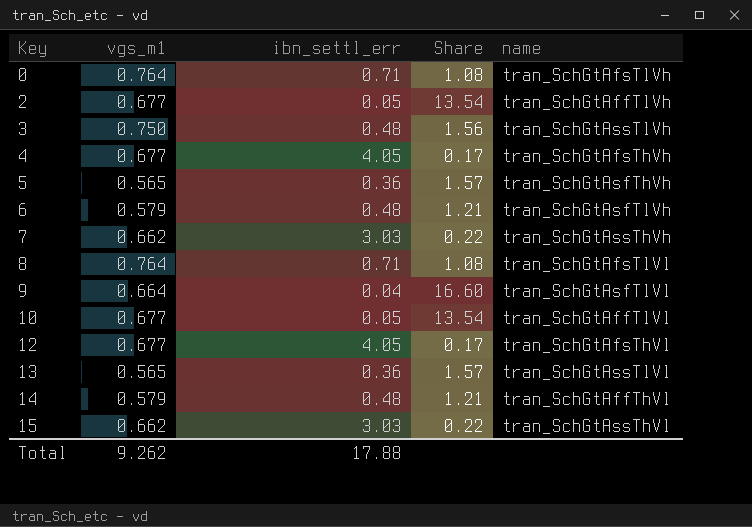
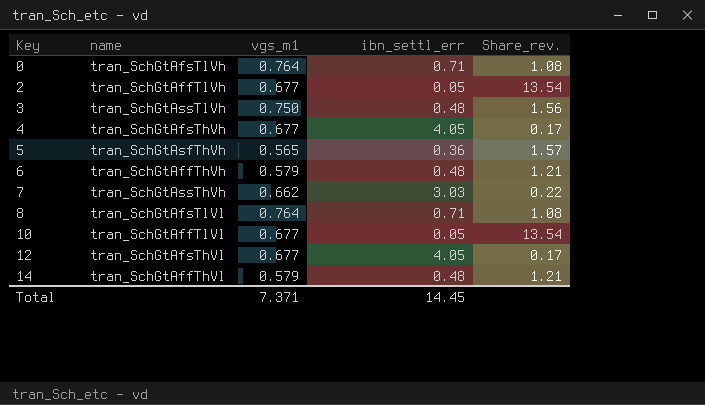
column name | position: 5 -> 2
column name: Share -> Share_rev.
row 9: 0.664 | 0.04 | 16.60 | tran_SchGtAsfTlVl -> none
row 13: 0.565 | 0.36 | 1.57 | tran_SchGtAssTlVl -> none
row 15: 0.662 | 3.03 | 0.22 | tran_SchGtAssThVl -> none
6 | name: tran_SchGtAsfTlVh -> tran_SchGtAffThVh
Total | vgs_m1: 9.262 -> 7.371
Total | ibn_settl_err: 17.88 -> 14.45

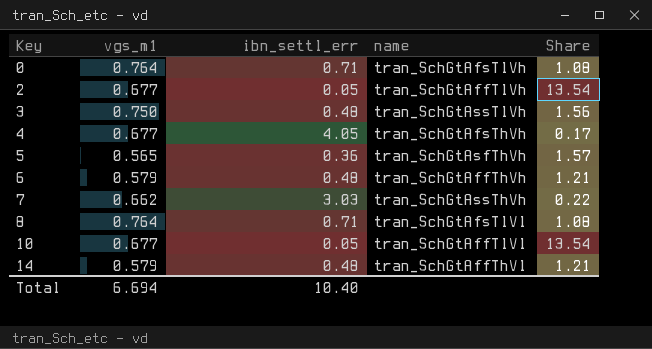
column name | position: 2 -> 4
column name: Share_rev. -> Share
row 12: tran_SchGtAfsThVl | 0.677 | 4.05 | 0.17 -> none
Total | vgs_m1: 7.371 -> 6.694
Total | ibn_settl_err: 14.45 -> 10.40

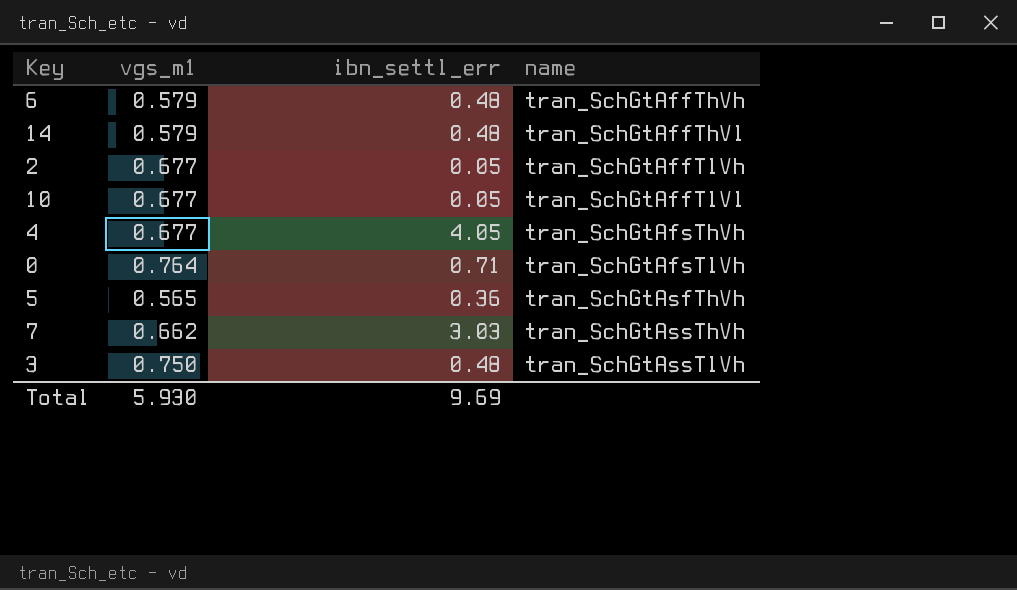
row order: Key ascending -> name ascending
column Share | formula: [vgs_m1] / [ibn_settl_err] -> none
row 8: 0.764 | 0.71 | tran_SchGtAfsTlVl | 1.08 -> none
Total | vgs_m1: 6.694 -> 5.930
Total | ibn_settl_err: 10.40 -> 9.69

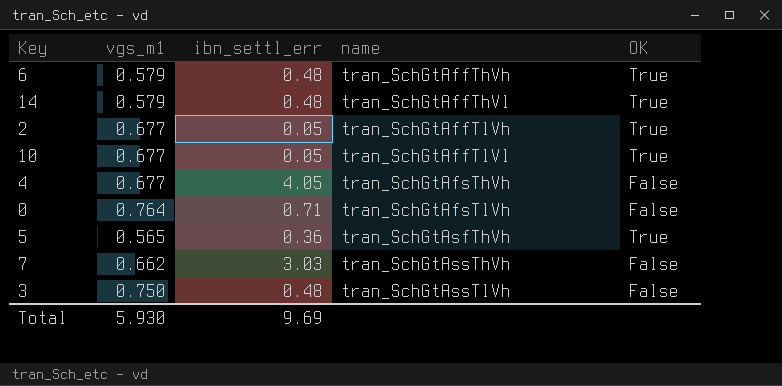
column OK | position: none -> 5

